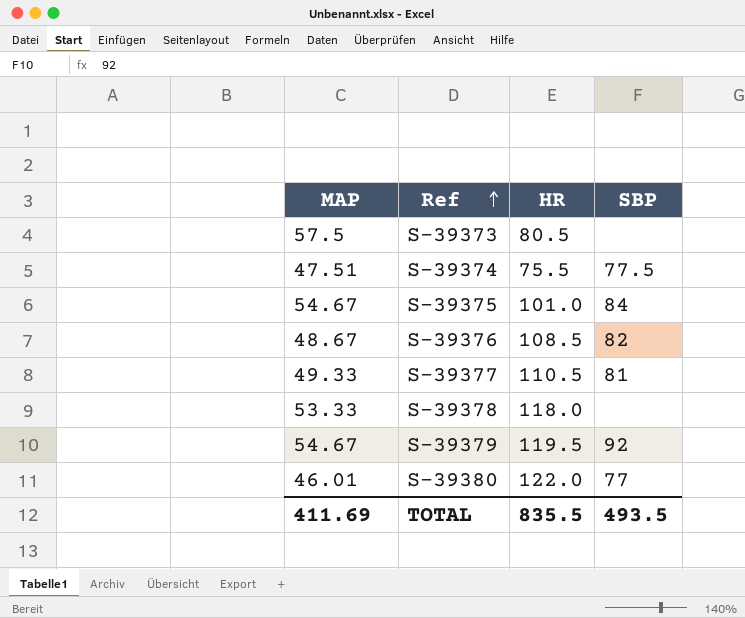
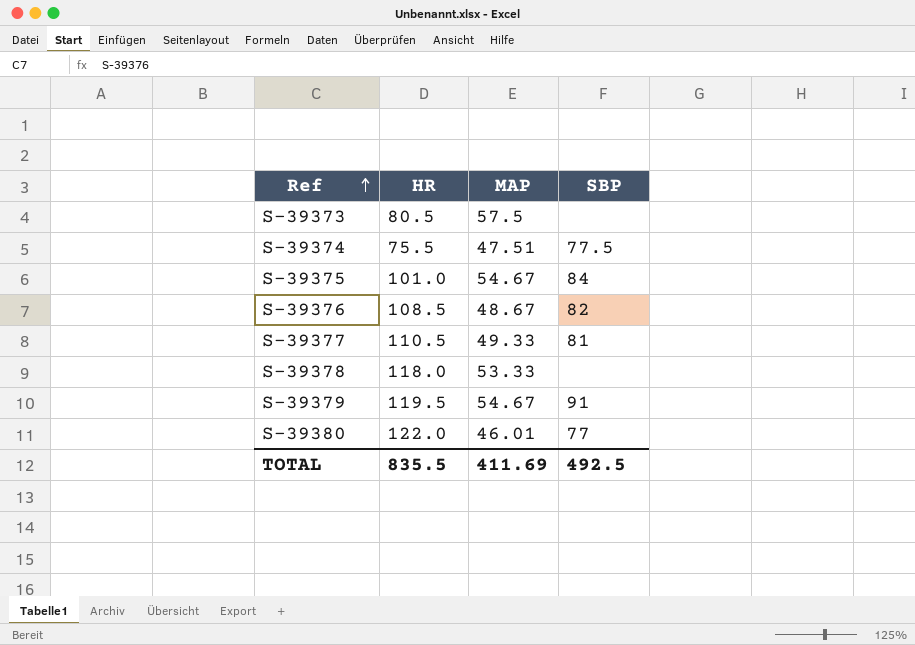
column MAP | position: 1 -> 3
S-39379 | SBP: 92 -> 91
TOTAL | SBP: 493.5 -> 492.5

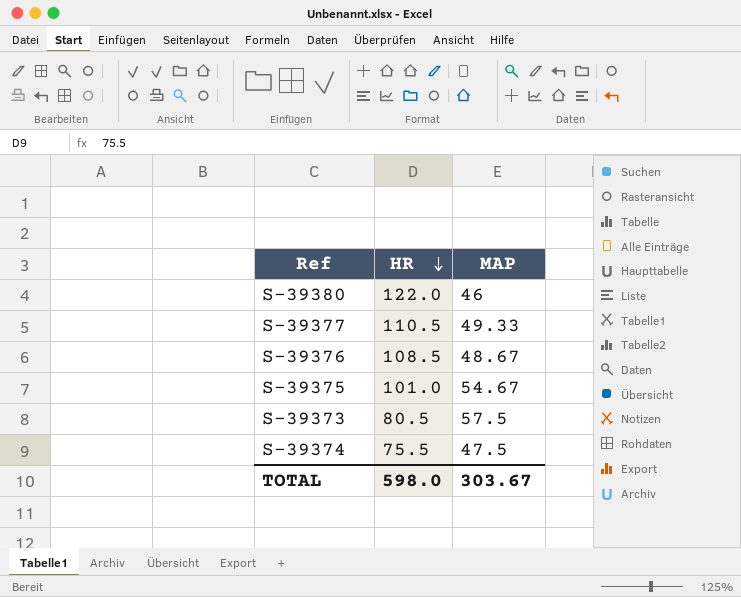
row order: Ref ascending -> HR descending
column SBP | position: 4 -> none
row S-39378: 118.0 | 53.33 | none -> none
row S-39379: 119.5 | 54.67 | 91 -> none
S-39380 | MAP: 46.01 -> 46
S-39374 | MAP: 47.51 -> 47.5
TOTAL | HR: 835.5 -> 598.0
TOTAL | MAP: 411.69 -> 303.67

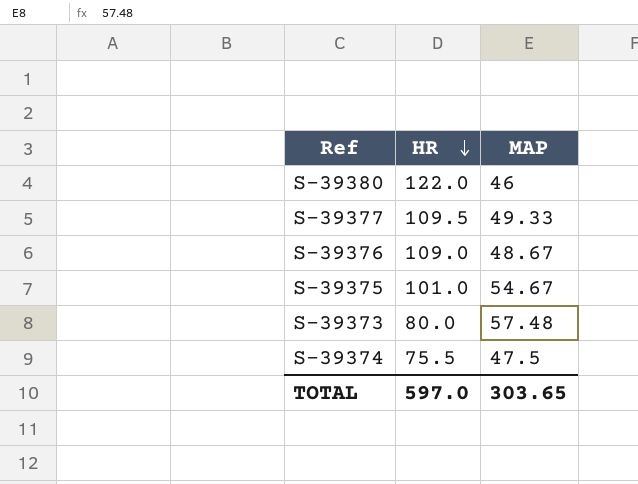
S-39377 | HR: 110.5 -> 109.5
S-39376 | HR: 108.5 -> 109.0
S-39373 | HR: 80.5 -> 80.0
S-39373 | MAP: 57.5 -> 57.48
TOTAL | HR: 598.0 -> 597.0
TOTAL | MAP: 303.67 -> 303.65

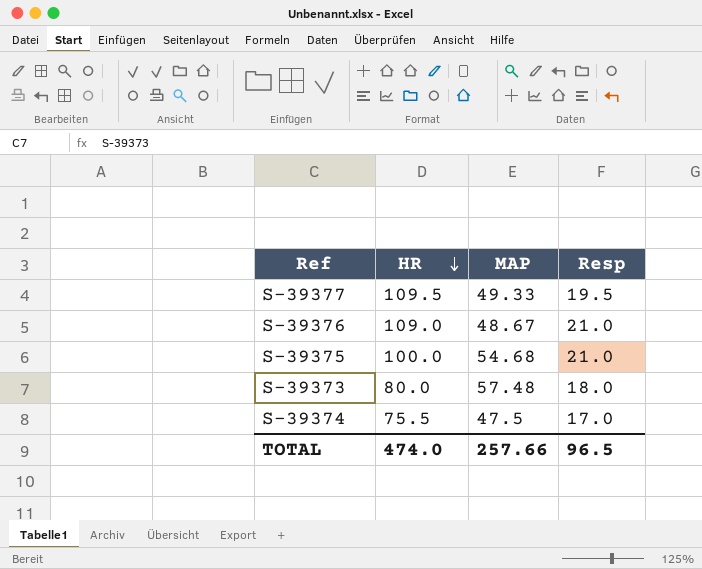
column Resp | position: none -> 4
row S-39380: 122.0 | 46 -> none
S-39375 | HR: 101.0 -> 100.0
S-39375 | MAP: 54.67 -> 54.68
TOTAL | HR: 597.0 -> 474.0
TOTAL | MAP: 303.65 -> 257.66

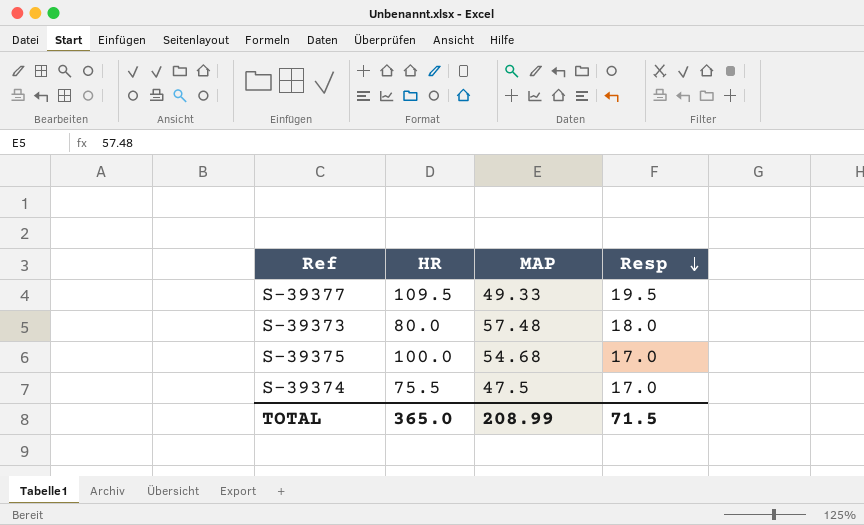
row order: HR descending -> Resp descending
row S-39376: 109.0 | 48.67 | 21.0 -> none
S-39375 | Resp: 21.0 -> 17.0
TOTAL | HR: 474.0 -> 365.0
TOTAL | MAP: 257.66 -> 208.99
TOTAL | Resp: 96.5 -> 71.5

